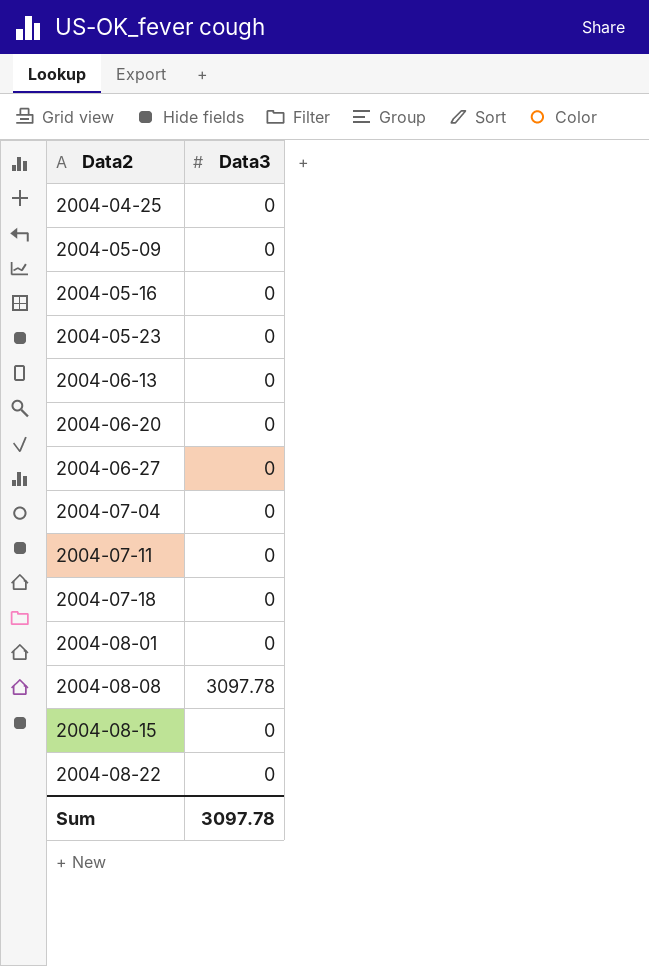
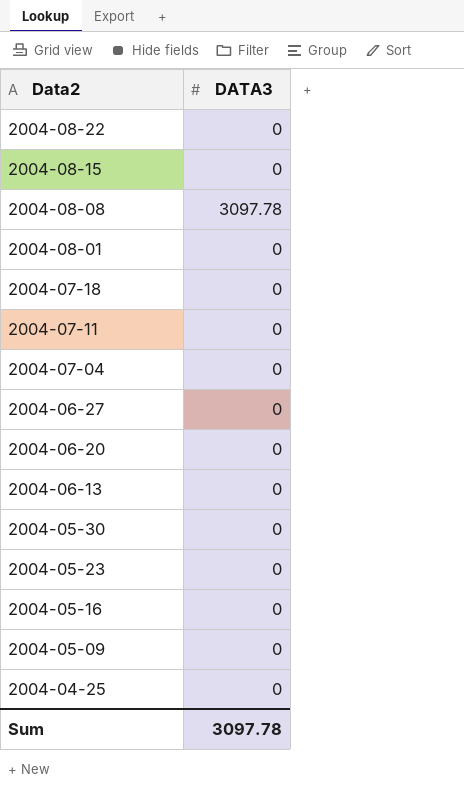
row order: Data2 ascending -> Data2 descending
column name: Data3 -> DATA3
row 2004-05-30: none -> 0

